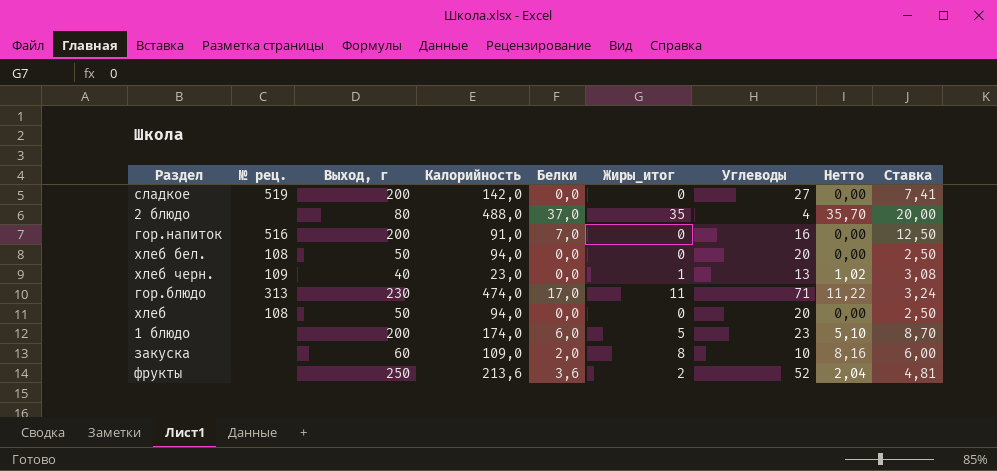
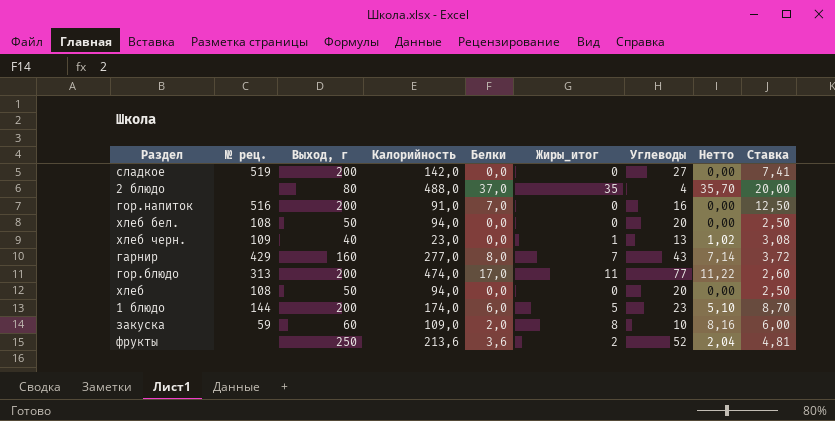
row гарнир: none -> 429 | 160 | 277,0 | 8,0 | 7 | 43 | 7,14 | 3,72
гор.блюдо | Выход, г: 230 -> 200
гор.блюдо | Углеводы: 71 -> 77
гор.блюдо | Ставка: 3,24 -> 2,60
1 блюдо | № рец.: none -> 144
закуска | № рец.: none -> 59

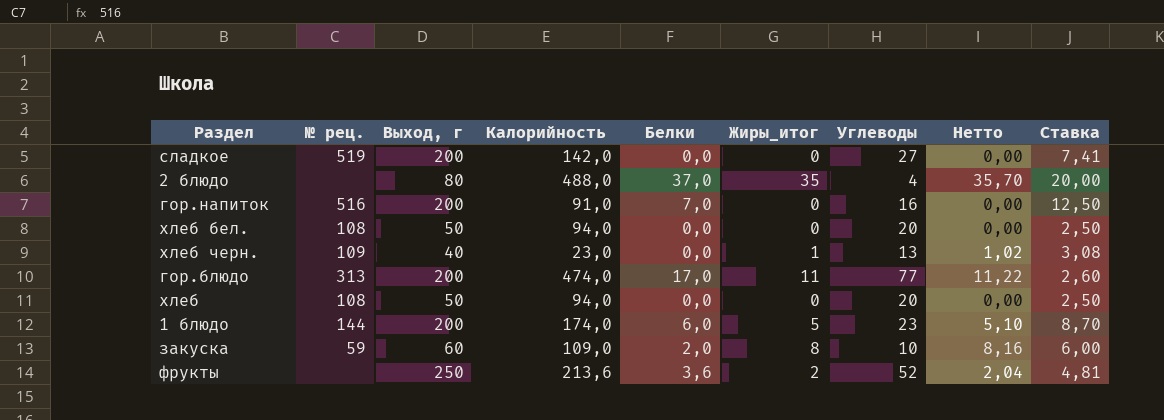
row гарнир: 429 | 160 | 277,0 | 8,0 | 7 | 43 | 7,14 | 3,72 -> none

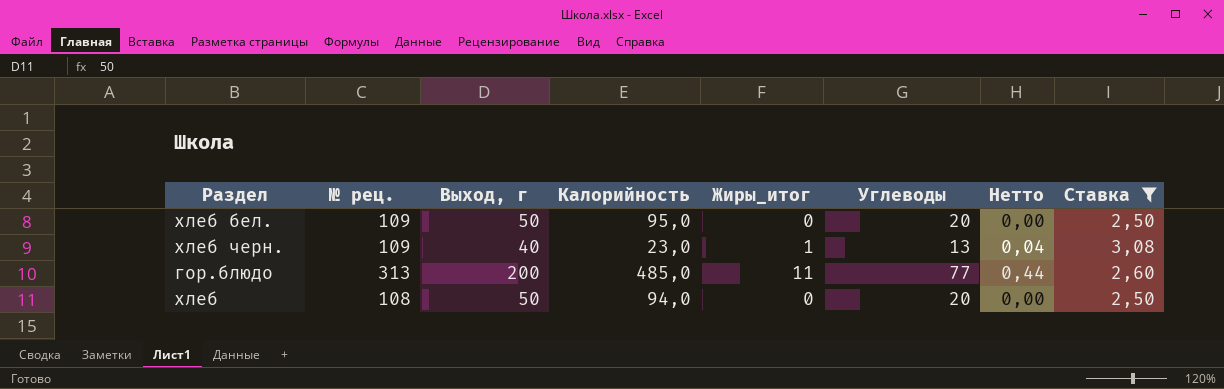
filter: none -> Ставка <= 3,08
column Белки | position: 5 -> none
column Нетто | formula: [Жиры_итог] * 1,02 -> [Жиры_итог] * 0,04
хлеб бел. | № рец.: 108 -> 109
хлеб бел. | Калорийность: 94,0 -> 95,0
гор.блюдо | Калорийность: 474,0 -> 485,0

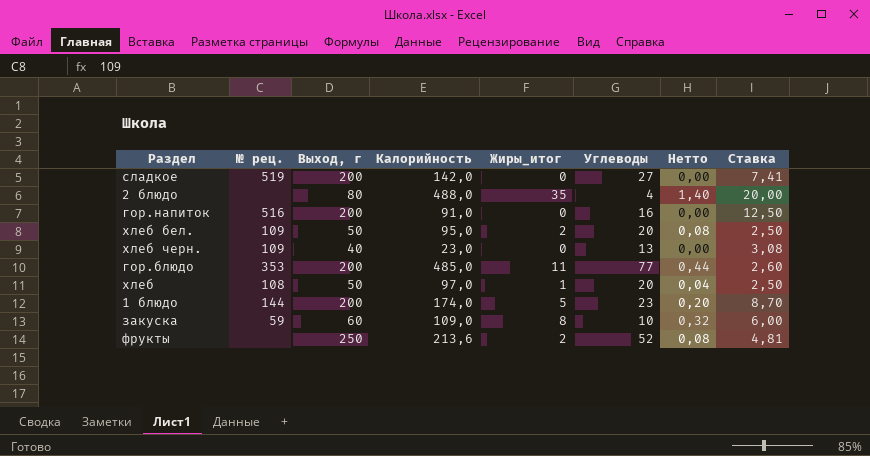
filter: Ставка <= 3,08 -> none
хлеб бел. | Жиры_итог: 0 -> 2
хлеб бел. | Нетто: 0,00 -> 0,08
хлеб черн. | Жиры_итог: 1 -> 0
хлеб черн. | Нетто: 0,04 -> 0,00
гор.блюдо | № рец.: 313 -> 353
хлеб | Калорийность: 94,0 -> 97,0
хлеб | Жиры_итог: 0 -> 1
хлеб | Нетто: 0,00 -> 0,04

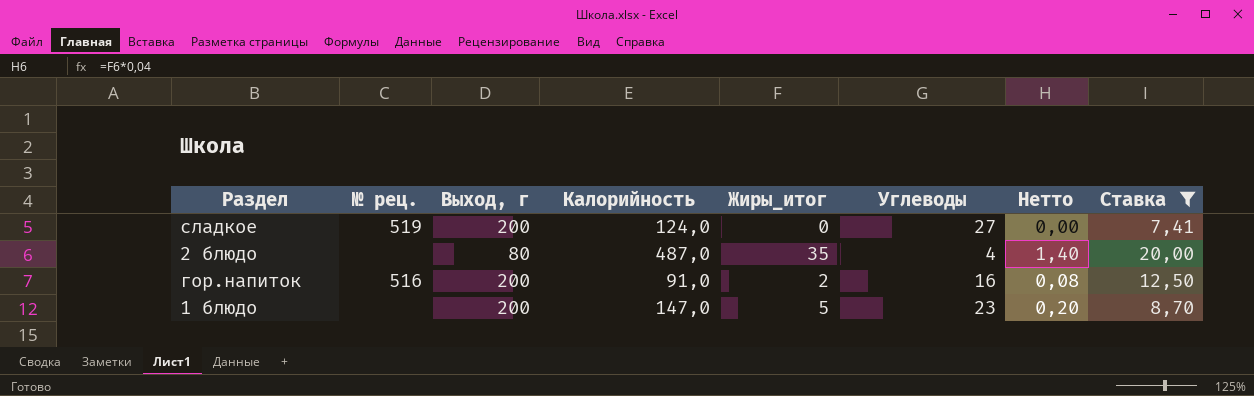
filter: none -> Ставка >= 7,41
сладкое | Калорийность: 142,0 -> 124,0
2 блюдо | Калорийность: 488,0 -> 487,0
гор.напиток | Жиры_итог: 0 -> 2
гор.напиток | Нетто: 0,00 -> 0,08
1 блюдо | № рец.: 144 -> none
1 блюдо | Калорийность: 174,0 -> 147,0

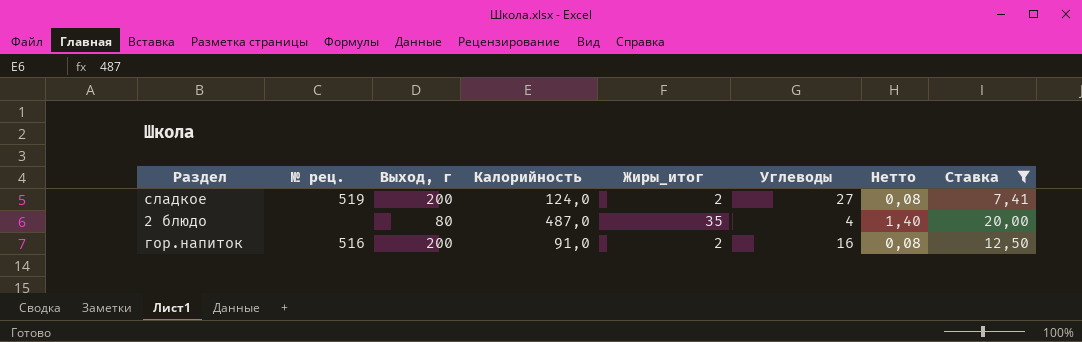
row 1 блюдо: none | 200 | 147,0 | 5 | 23 | 0,20 | 8,70 -> none
сладкое | Жиры_итог: 0 -> 2
сладкое | Нетто: 0,00 -> 0,08

